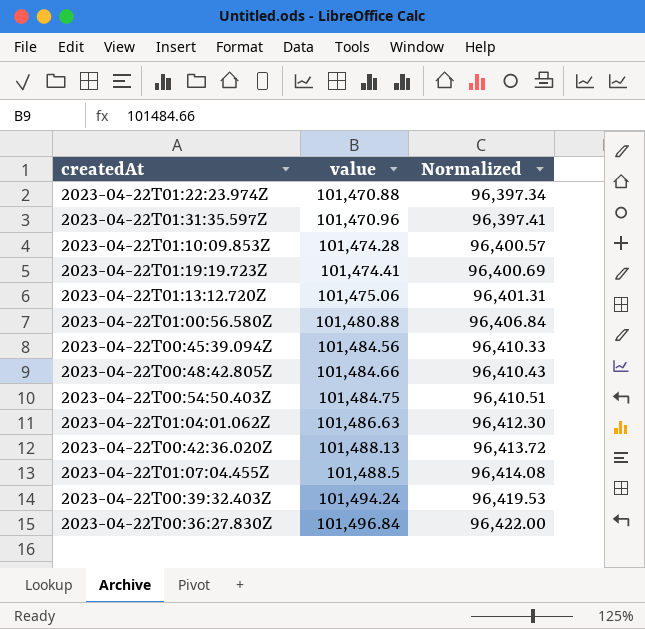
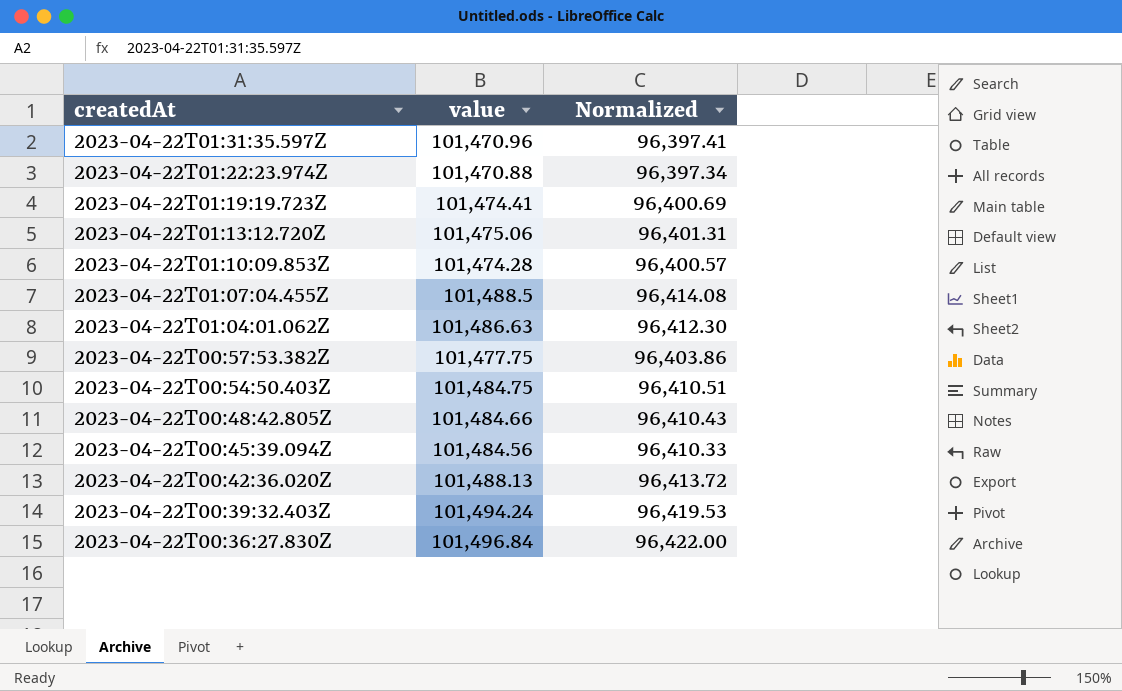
row order: value ascending -> createdAt descending
row 2023-04-22T01:00:56.580Z: 101,480.88 | 96,406.84 -> none
row 2023-04-22T00:57:53.382Z: none -> 101,477.75 | 96,403.86

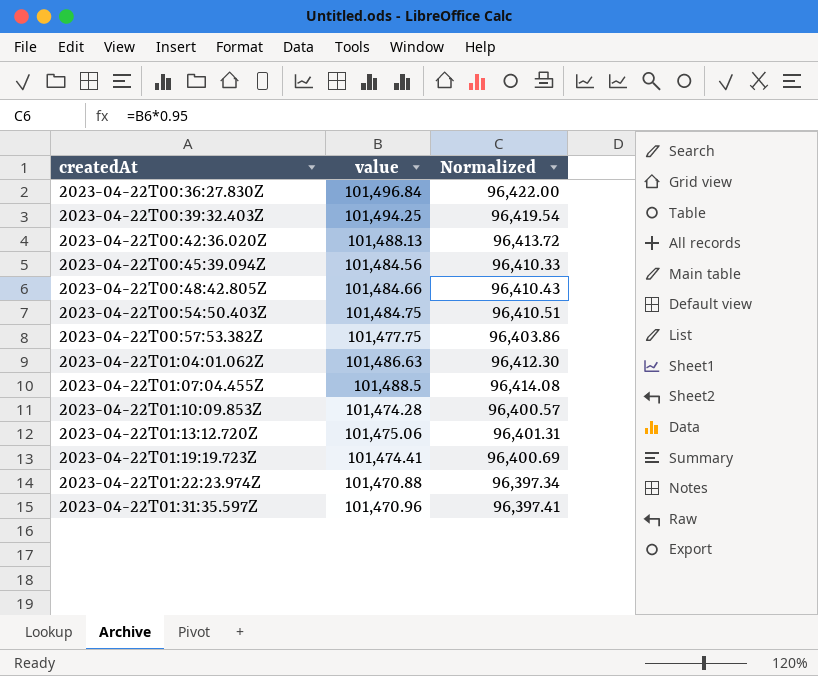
row order: createdAt descending -> createdAt ascending
2023-04-22T00:39:32.403Z | value: 101,494.24 -> 101,494.25
2023-04-22T00:39:32.403Z | Normalized: 96,419.53 -> 96,419.54

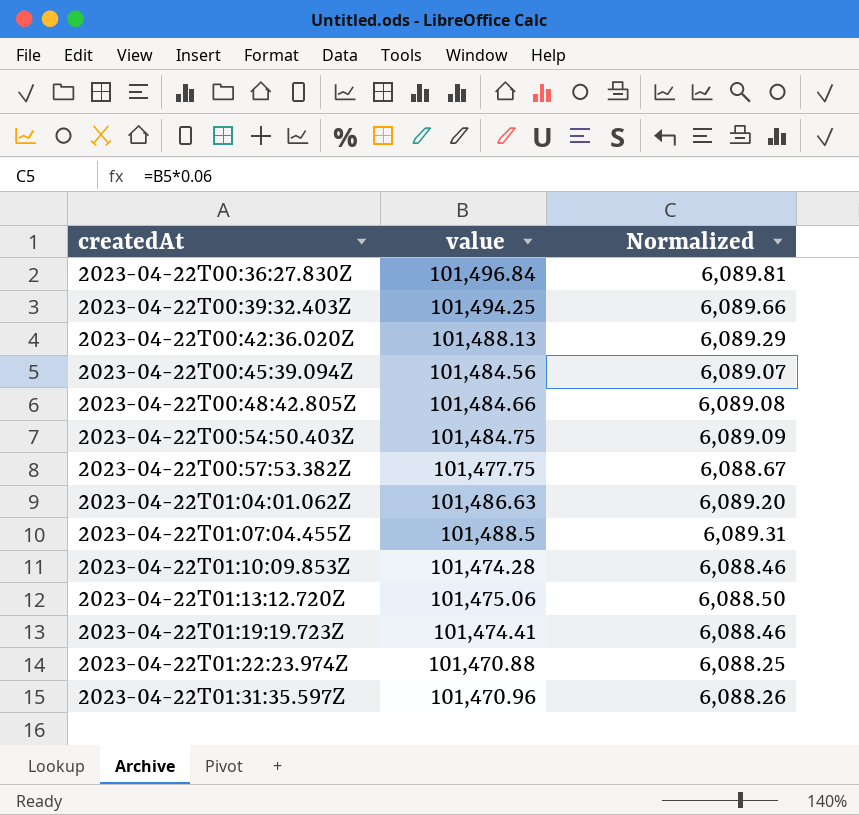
column Normalized | formula: [value] * 0.95 -> [value] * 0.06

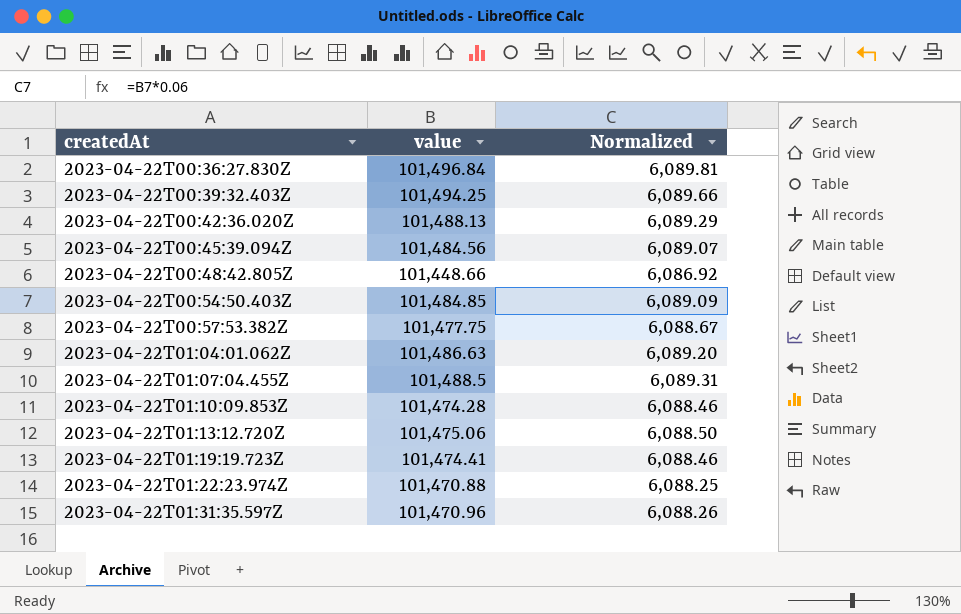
2023-04-22T00:48:42.805Z | value: 101,484.66 -> 101,448.66
2023-04-22T00:48:42.805Z | Normalized: 6,089.08 -> 6,086.92
2023-04-22T00:54:50.403Z | value: 101,484.75 -> 101,484.85

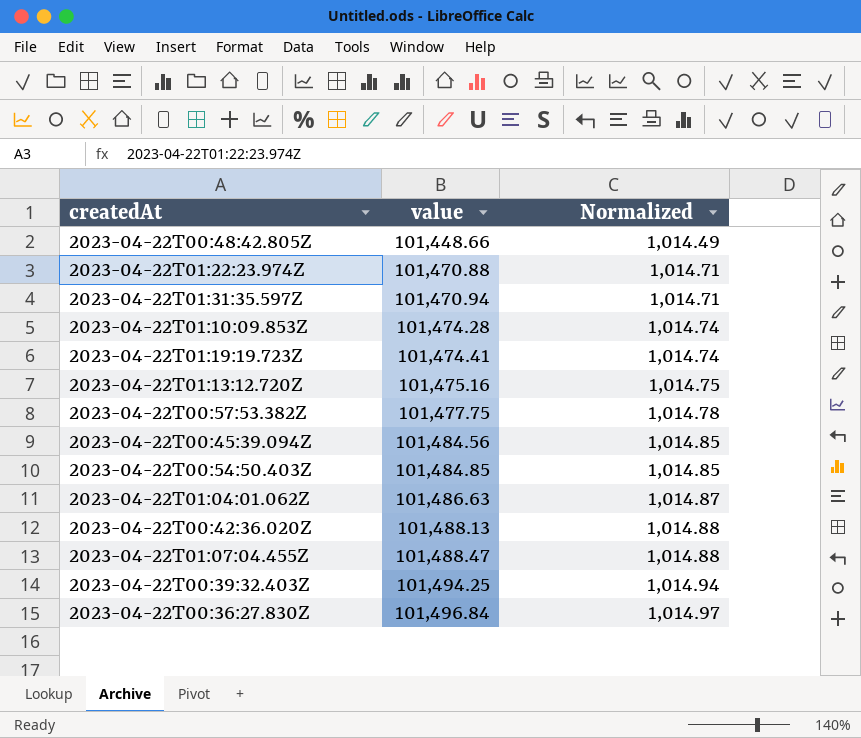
row order: createdAt ascending -> value ascending
column Normalized | formula: [value] * 0.06 -> [value] * 0.01
2023-04-22T01:31:35.597Z | value: 101,470.96 -> 101,470.94
2023-04-22T01:13:12.720Z | value: 101,475.06 -> 101,475.16
2023-04-22T01:07:04.455Z | value: 101,488.5 -> 101,488.47

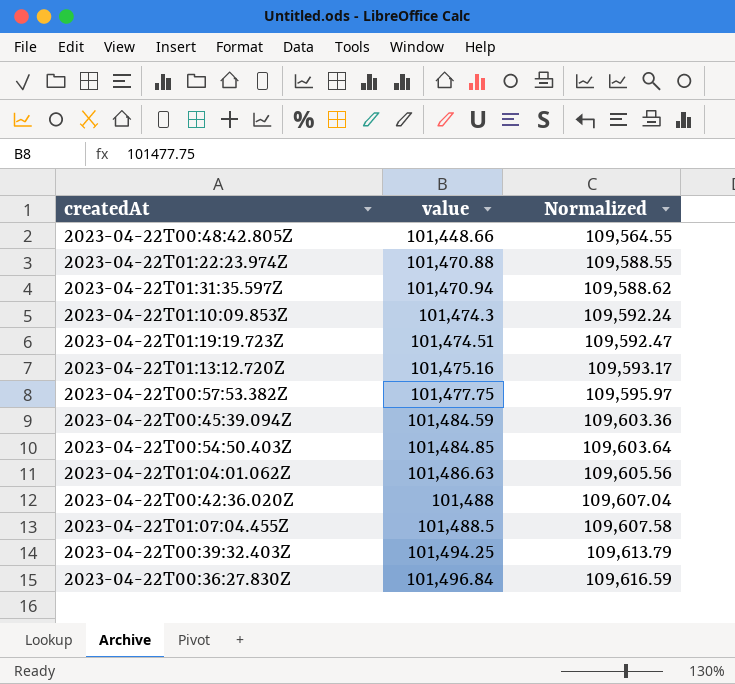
column Normalized | formula: [value] * 0.01 -> [value] * 1.08
2023-04-22T01:10:09.853Z | value: 101,474.28 -> 101,474.3
2023-04-22T01:19:19.723Z | value: 101,474.41 -> 101,474.51
2023-04-22T00:45:39.094Z | value: 101,484.56 -> 101,484.59
2023-04-22T00:42:36.020Z | value: 101,488.13 -> 101,488
2023-04-22T01:07:04.455Z | value: 101,488.47 -> 101,488.5

